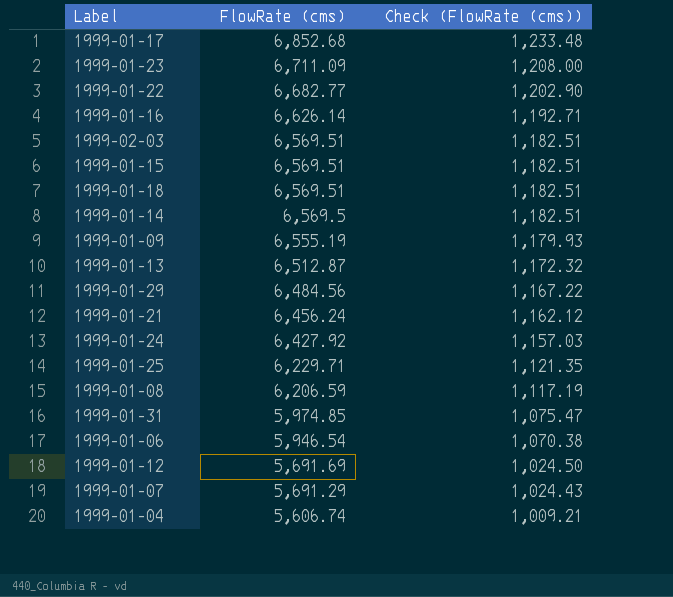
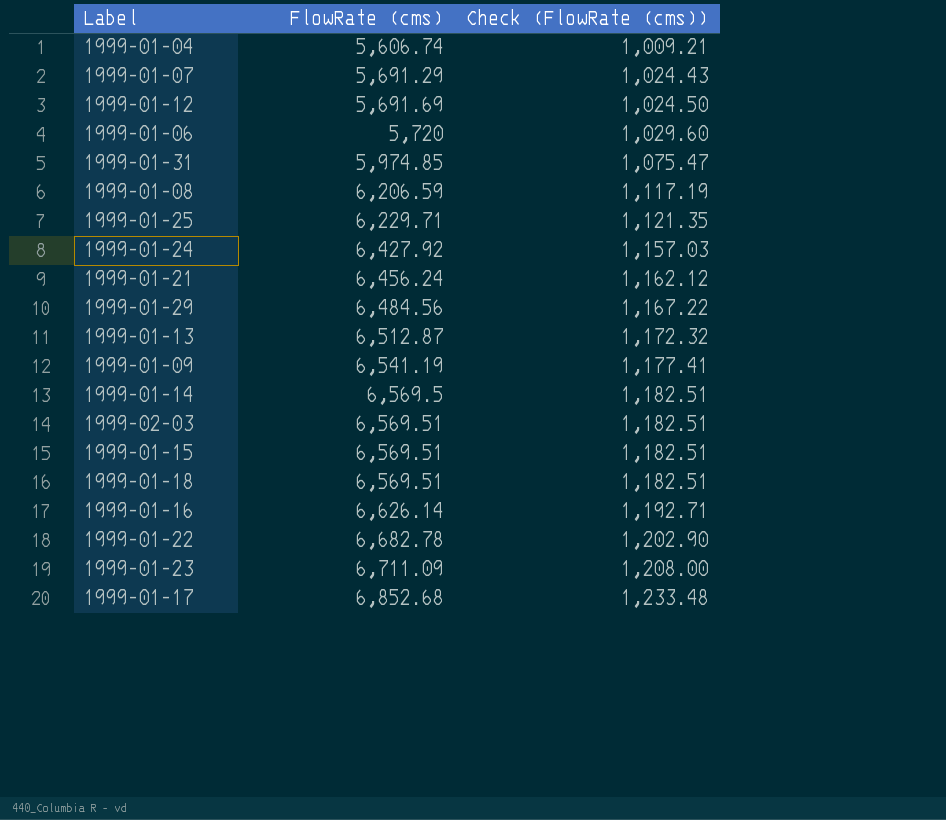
row order: FlowRate (cms) descending -> FlowRate (cms) ascending
1999-01-06 | FlowRate (cms): 5,946.54 -> 5,720
1999-01-06 | Check (FlowRate (cms)): 1,070.38 -> 1,029.60
1999-01-09 | FlowRate (cms): 6,555.19 -> 6,541.19
1999-01-09 | Check (FlowRate (cms)): 1,179.93 -> 1,177.41
1999-01-22 | FlowRate (cms): 6,682.77 -> 6,682.78

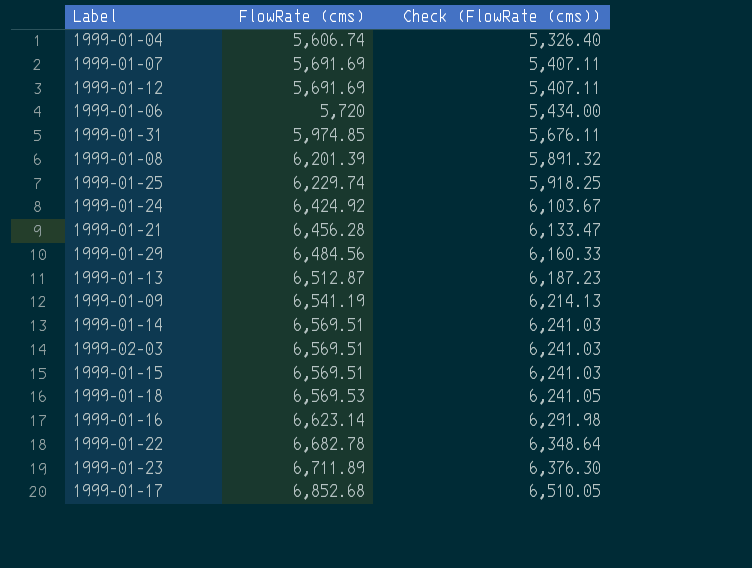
column Check (FlowRate (cms)) | formula: [FlowRate (cms)] * 0.18 -> [FlowRate (cms)] * 0.95
1999-01-07 | FlowRate (cms): 5,691.29 -> 5,691.69
1999-01-08 | FlowRate (cms): 6,206.59 -> 6,201.39
1999-01-25 | FlowRate (cms): 6,229.71 -> 6,229.74
1999-01-24 | FlowRate (cms): 6,427.92 -> 6,424.92
1999-01-21 | FlowRate (cms): 6,456.24 -> 6,456.28
1999-01-14 | FlowRate (cms): 6,569.5 -> 6,569.51
1999-01-18 | FlowRate (cms): 6,569.51 -> 6,569.53
1999-01-16 | FlowRate (cms): 6,626.14 -> 6,623.14
1999-01-23 | FlowRate (cms): 6,711.09 -> 6,711.89

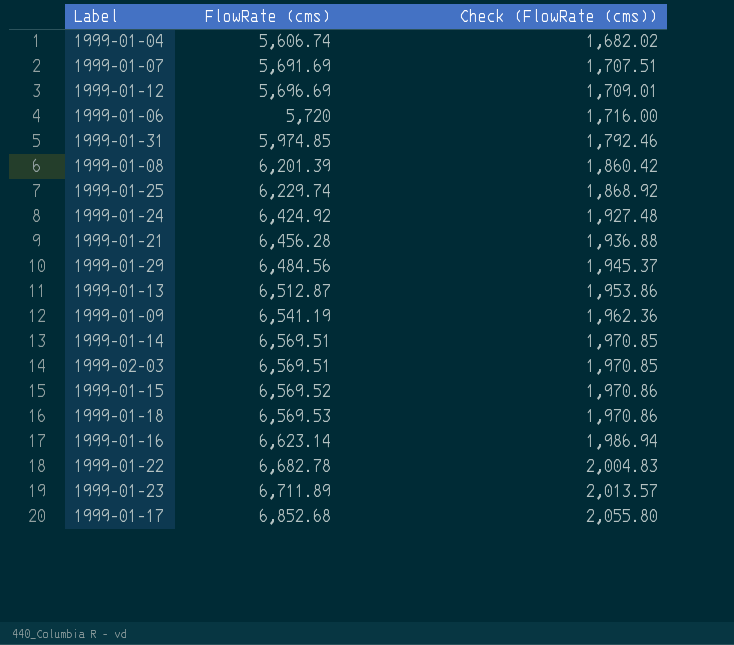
column Check (FlowRate (cms)) | formula: [FlowRate (cms)] * 0.95 -> [FlowRate (cms)] * 0.3
1999-01-12 | FlowRate (cms): 5,691.69 -> 5,696.69
1999-01-15 | FlowRate (cms): 6,569.51 -> 6,569.52

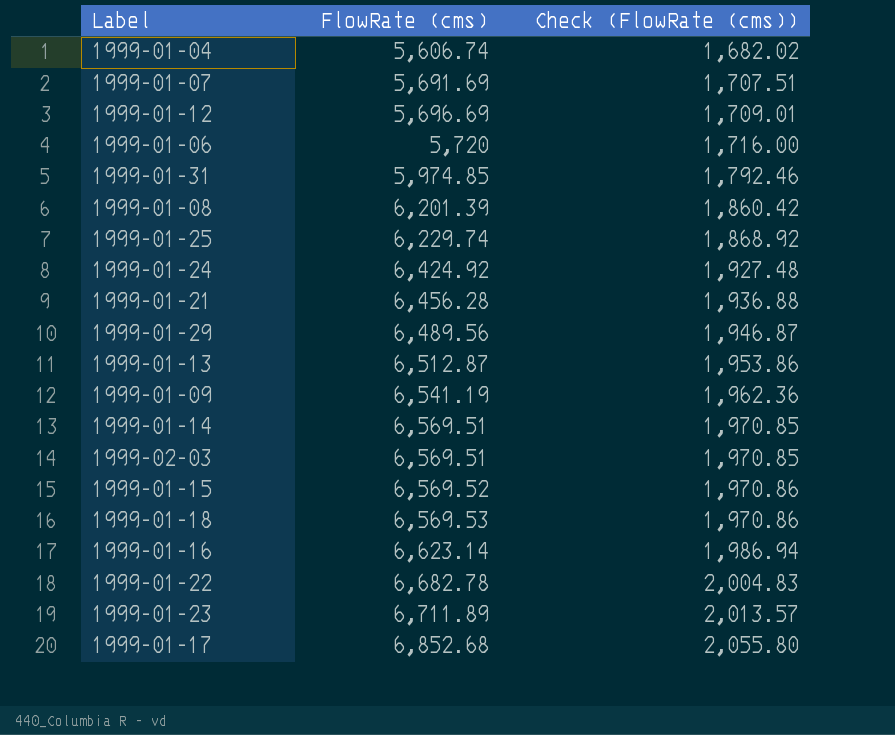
1999-01-29 | FlowRate (cms): 6,484.56 -> 6,489.56
1999-01-29 | Check (FlowRate (cms)): 1,945.37 -> 1,946.87

